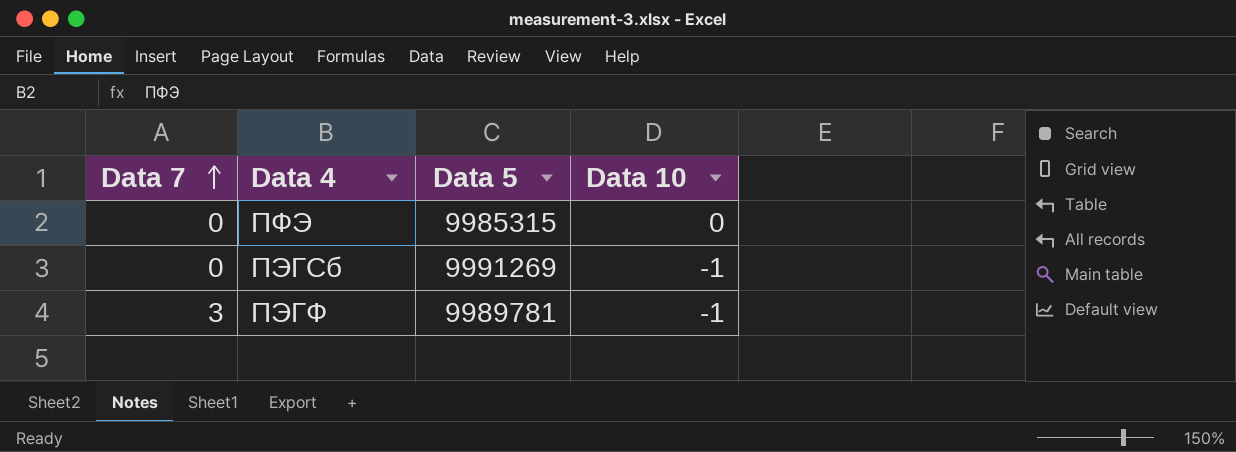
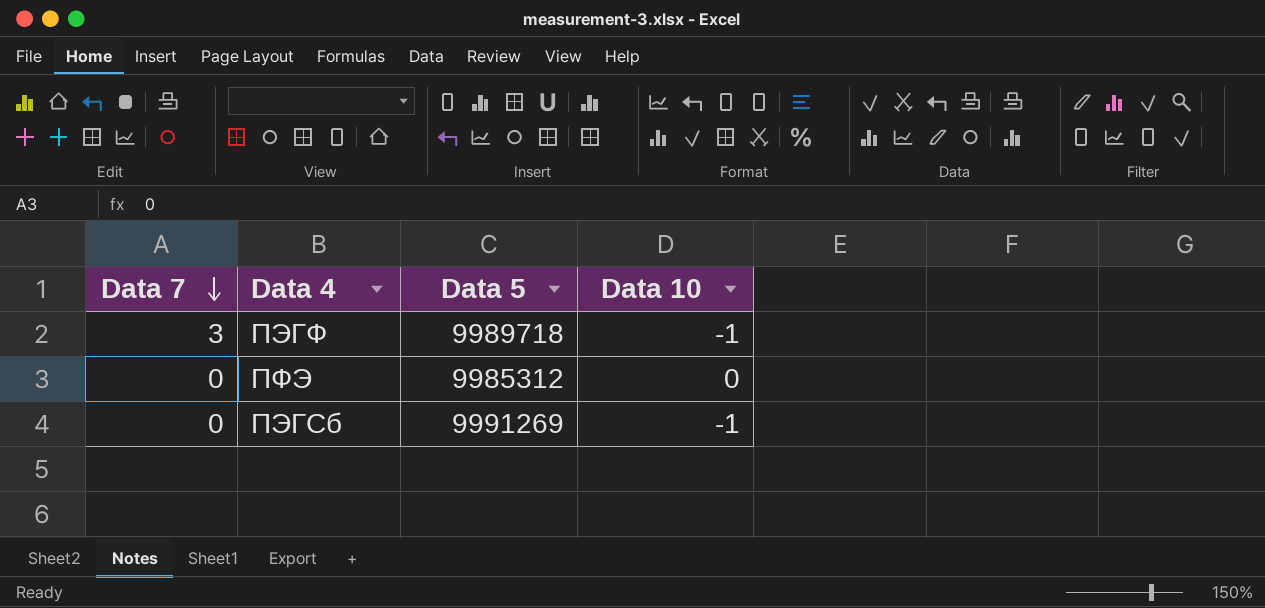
row order: Data 7 ascending -> Data 7 descending
ПЭГФ | Data 5: 9989781 -> 9989718
ПФЭ | Data 5: 9985315 -> 9985312

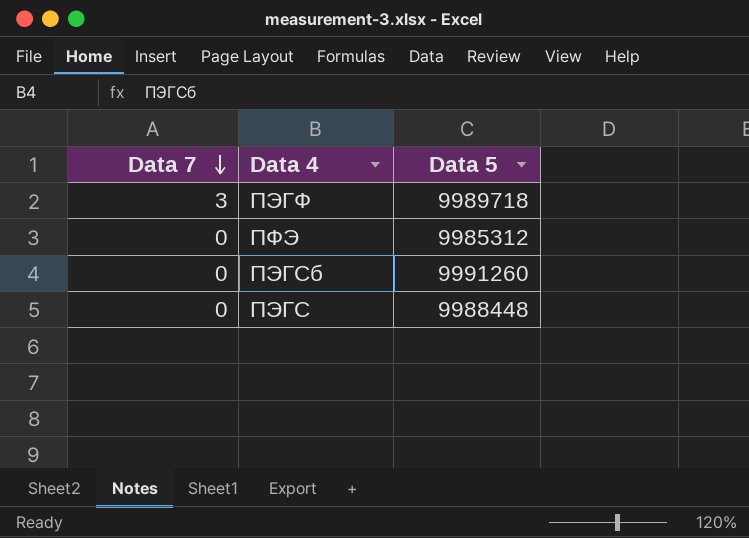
column Data 10 | position: 4 -> none
ПЭГСб | Data 5: 9991269 -> 9991260
row ПЭГС: none -> 0 | 9988448

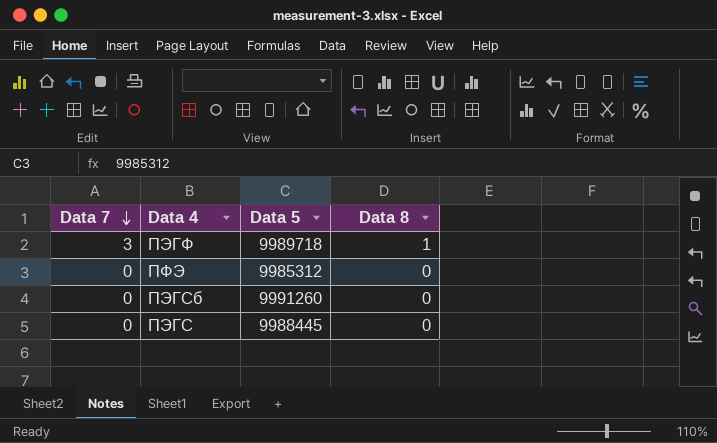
column Data 8 | position: none -> 4
ПЭГС | Data 5: 9988448 -> 9988445

